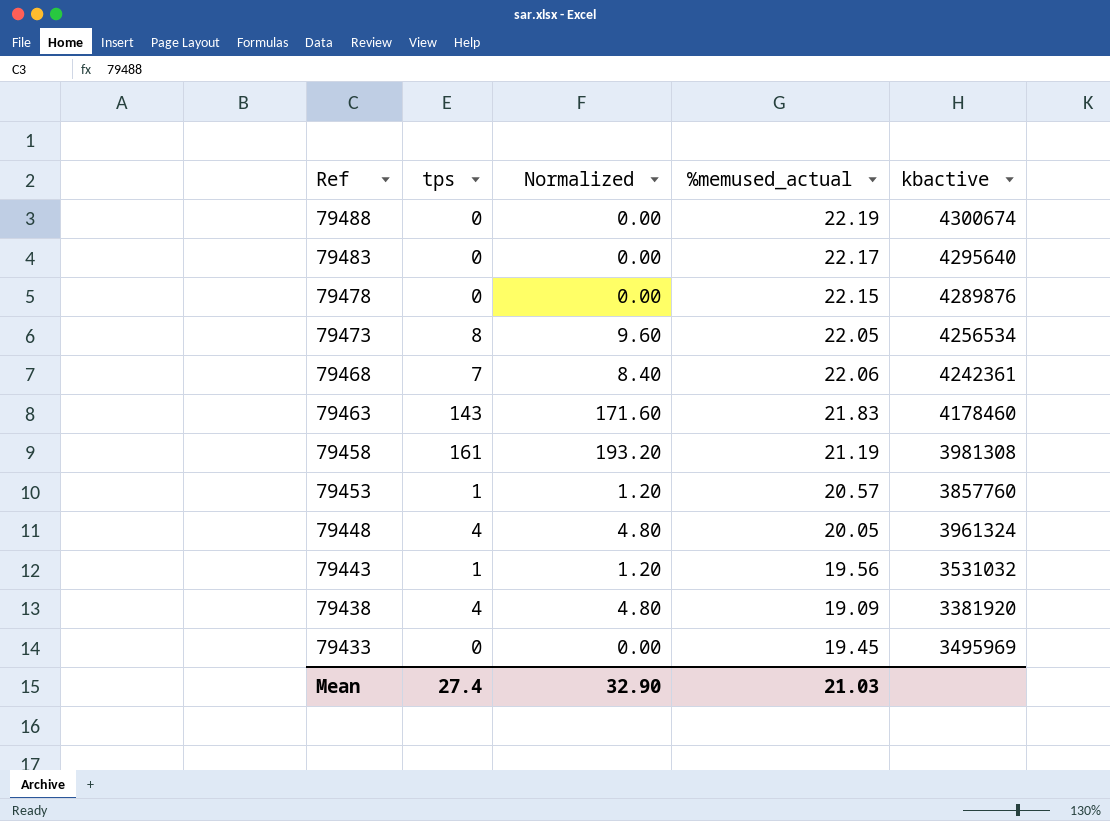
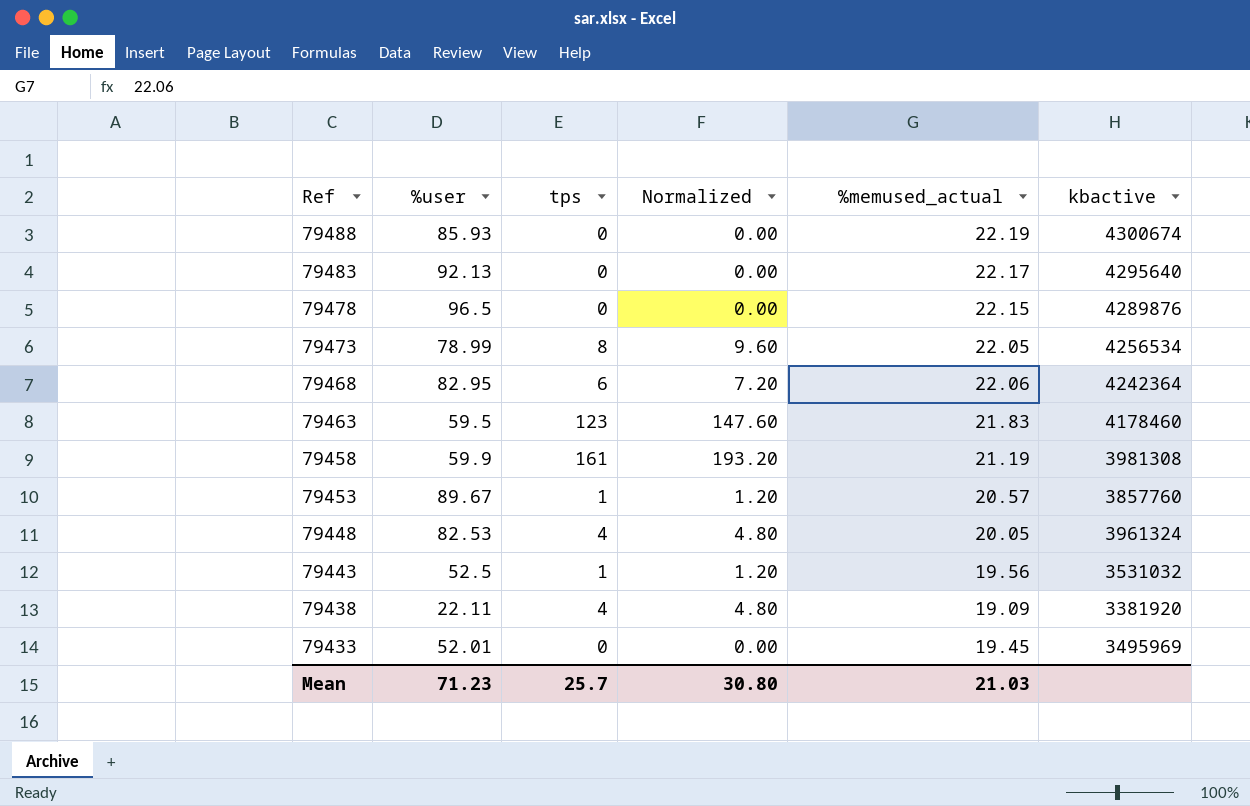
column %user | position: none -> 2
79468 | tps: 7 -> 6
79468 | Normalized: 8.40 -> 7.20
79468 | kbactive: 4242361 -> 4242364
79463 | tps: 143 -> 123
79463 | Normalized: 171.60 -> 147.60
Mean | tps: 27.4 -> 25.7
Mean | Normalized: 32.90 -> 30.80

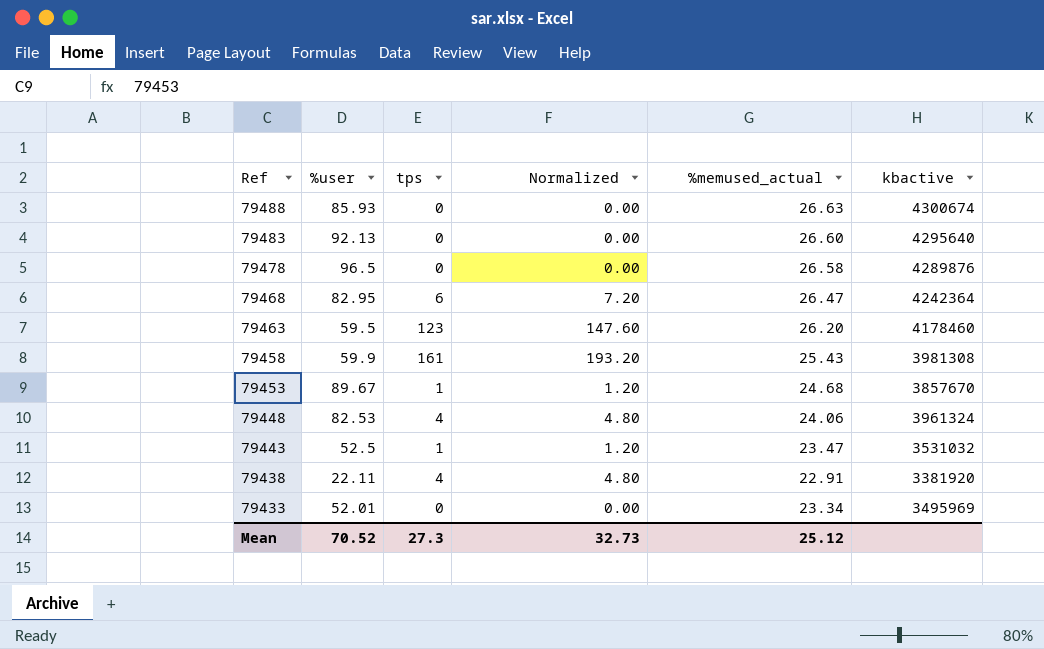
row 79473: 78.99 | 8 | 9.60 | 22.05 | 4256534 -> none
79488 | %memused_actual: 22.19 -> 26.63
79483 | %memused_actual: 22.17 -> 26.60
79478 | %memused_actual: 22.15 -> 26.58
79468 | %memused_actual: 22.06 -> 26.47
79463 | %memused_actual: 21.83 -> 26.20
79458 | %memused_actual: 21.19 -> 25.43
79453 | %memused_actual: 20.57 -> 24.68
79453 | kbactive: 3857760 -> 3857670
79448 | %memused_actual: 20.05 -> 24.06
79443 | %memused_actual: 19.56 -> 23.47
79438 | %memused_actual: 19.09 -> 22.91
79433 | %memused_actual: 19.45 -> 23.34
Mean | %user: 71.23 -> 70.52
Mean | tps: 25.7 -> 27.3
Mean | Normalized: 30.80 -> 32.73
Mean | %memused_actual: 21.03 -> 25.12

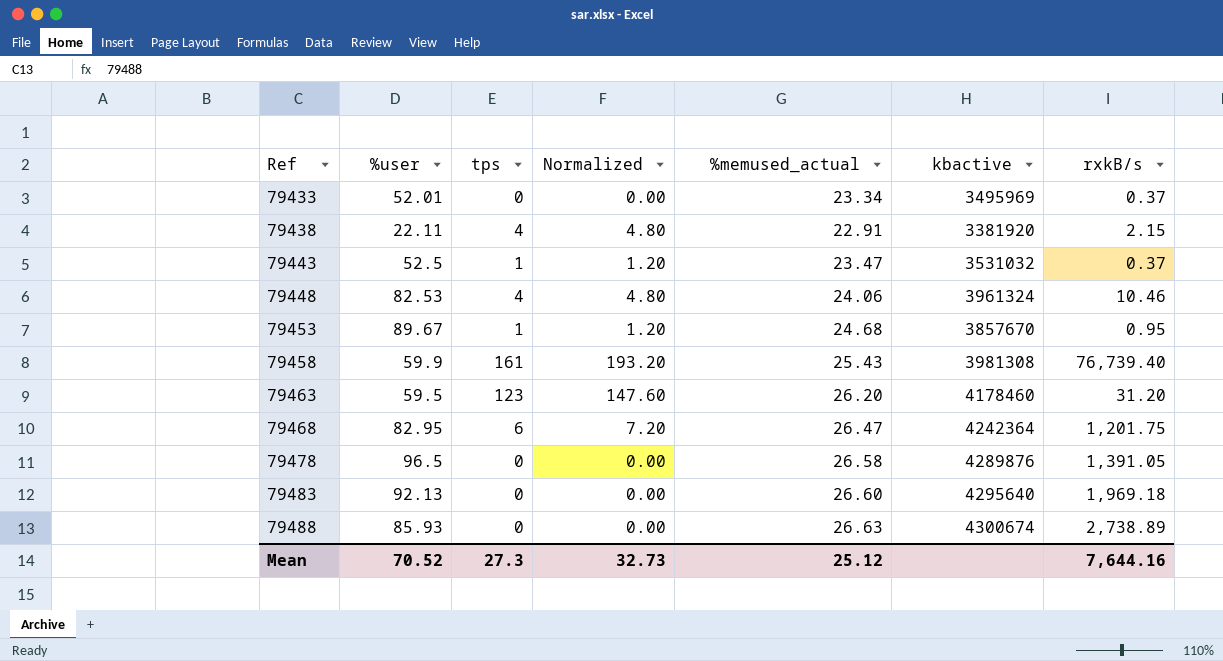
row order: Ref descending -> Ref ascending
column rxkB/s | position: none -> 7

